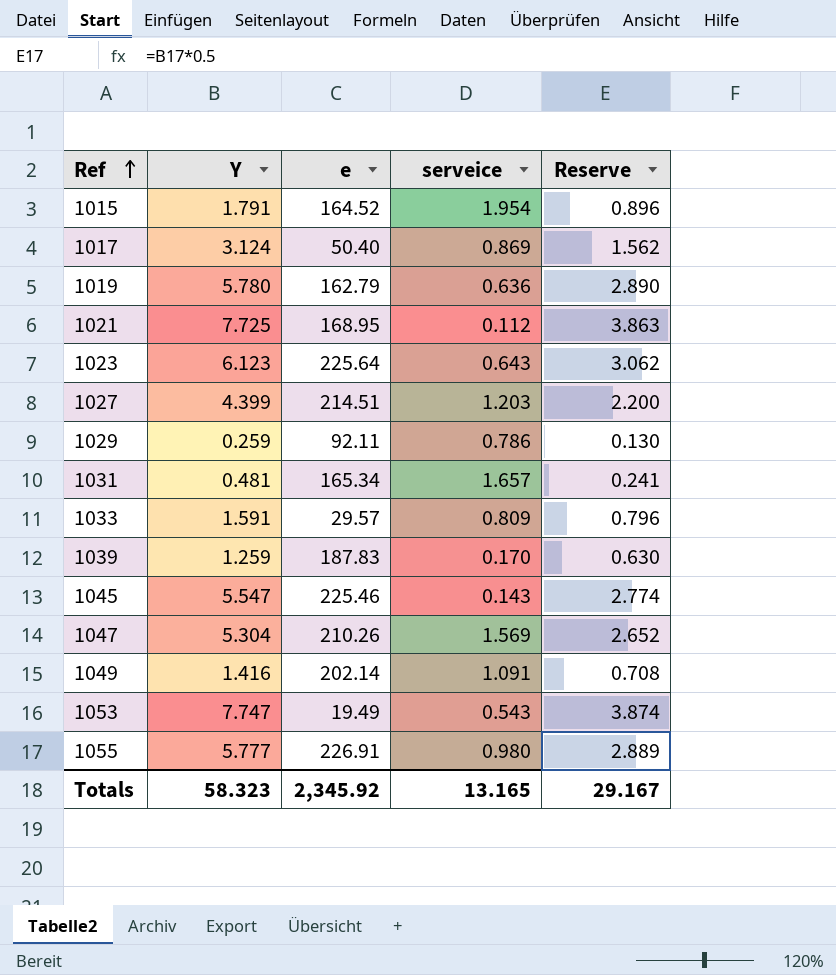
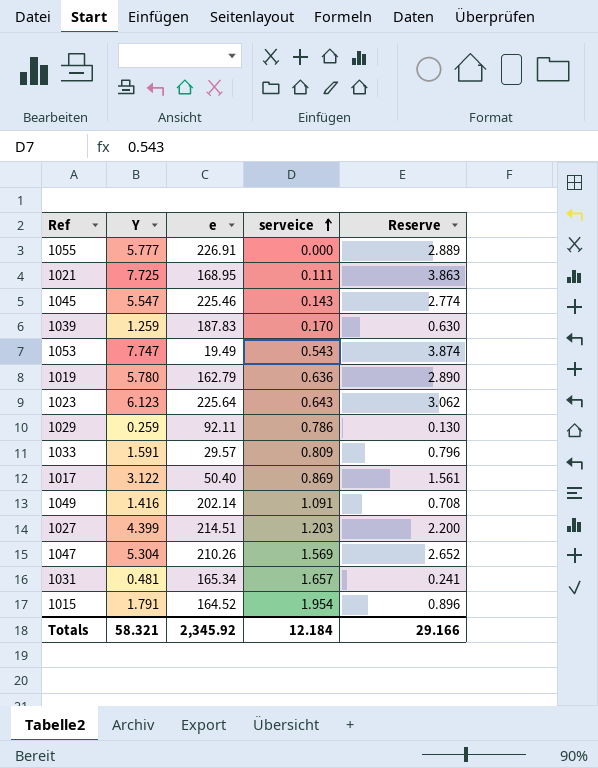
row order: Ref ascending -> serveice ascending
1055 | serveice: 0.980 -> 0.000
1021 | serveice: 0.112 -> 0.111
1017 | Y: 3.124 -> 3.122
1017 | Reserve: 1.562 -> 1.561
Totals | Y: 58.323 -> 58.321
Totals | serveice: 13.165 -> 12.184
Totals | Reserve: 29.167 -> 29.166

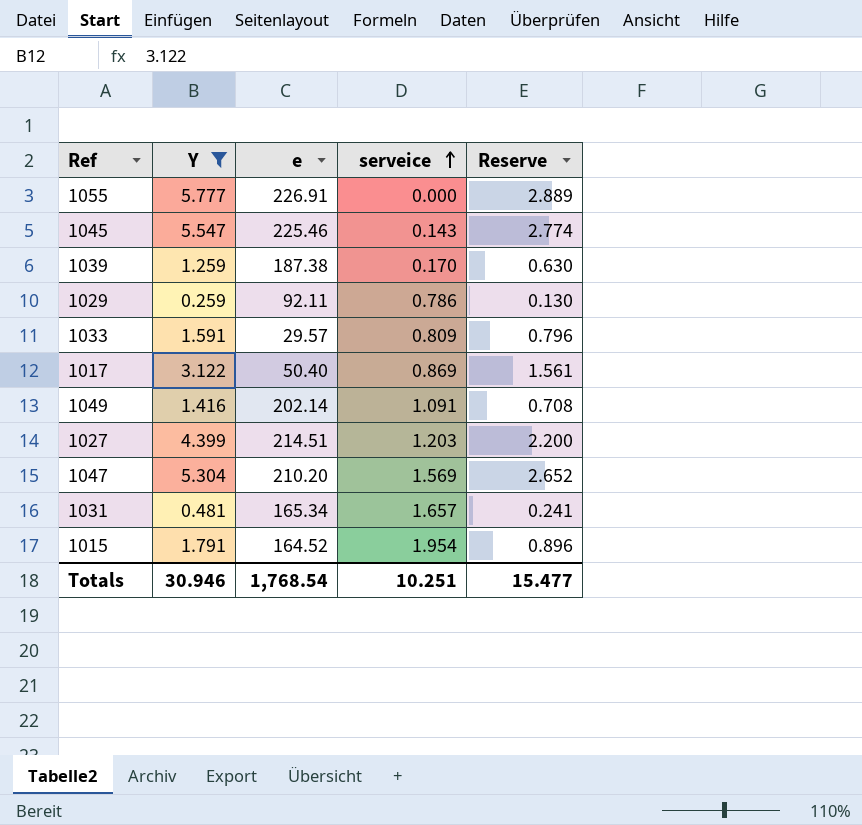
filter: none -> Y <= 5.777
1039 | e: 187.83 -> 187.38
1047 | e: 210.26 -> 210.20
Totals | Y: 58.321 -> 30.946
Totals | e: 2,345.92 -> 1,768.54
Totals | serveice: 12.184 -> 10.251
Totals | Reserve: 29.166 -> 15.477

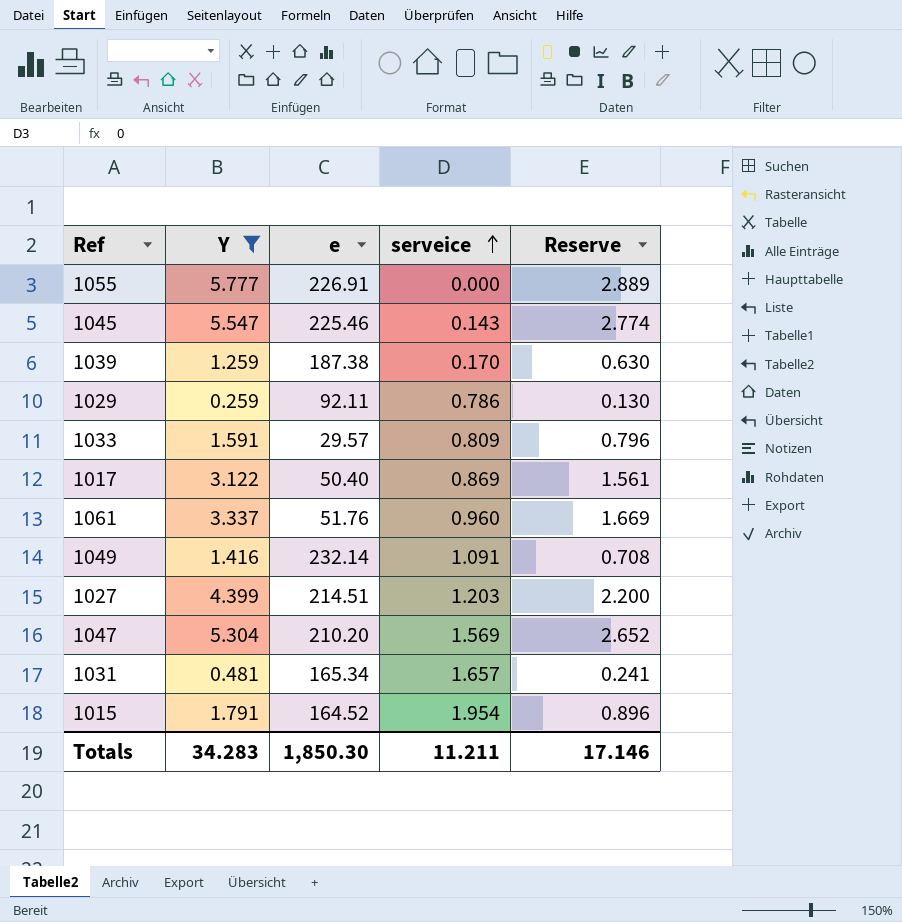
row 1061: none -> 3.337 | 51.76 | 0.960 | 1.669
1049 | e: 202.14 -> 232.14
Totals | Y: 30.946 -> 34.283
Totals | e: 1,768.54 -> 1,850.30
Totals | serveice: 10.251 -> 11.211
Totals | Reserve: 15.477 -> 17.146

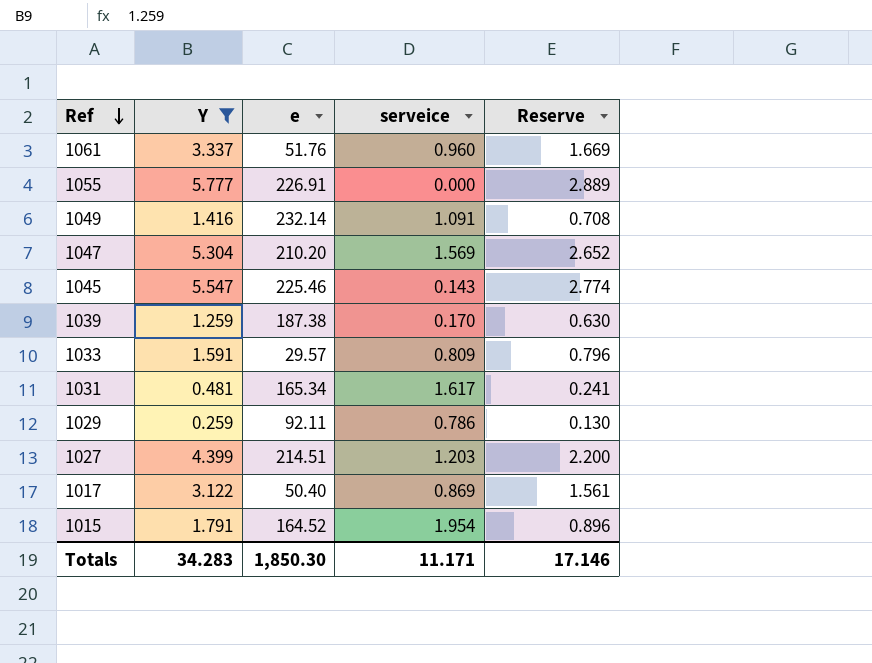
row order: serveice ascending -> Ref descending
1031 | serveice: 1.657 -> 1.617
Totals | serveice: 11.211 -> 11.171

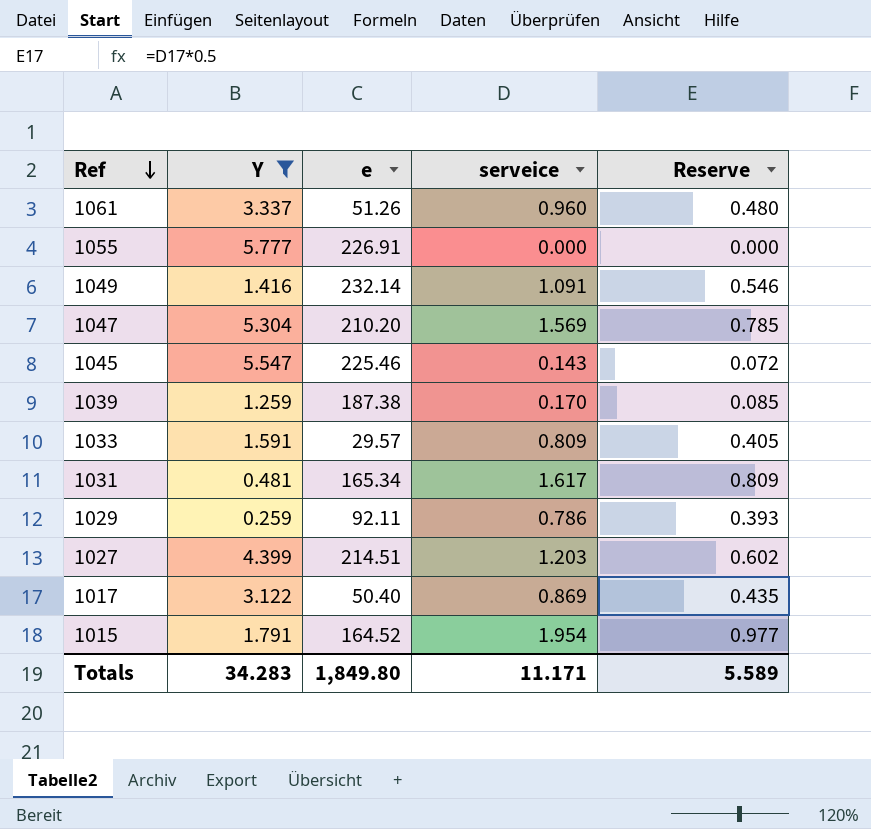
column Reserve | formula: [Y] * 0.5 -> [serveice] * 0.5
1061 | e: 51.76 -> 51.26
Totals | e: 1,850.30 -> 1,849.80
Totals | Reserve: 17.146 -> 5.589

